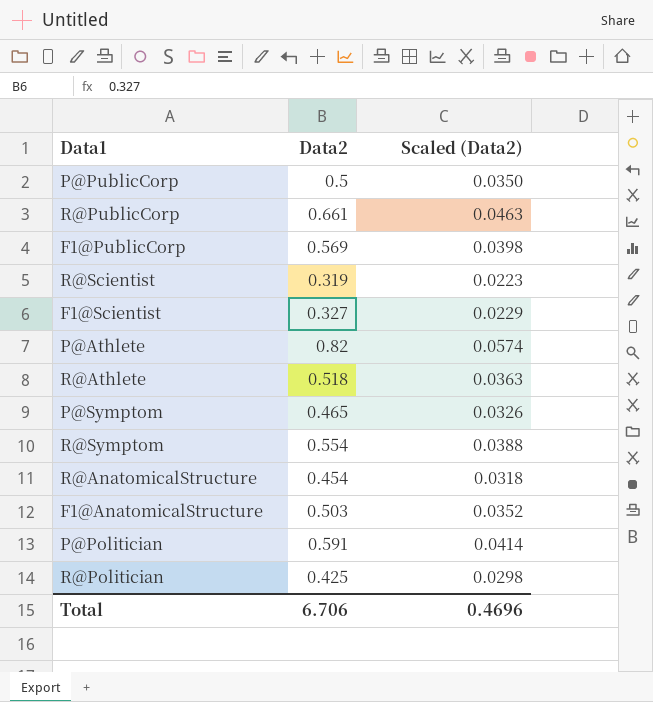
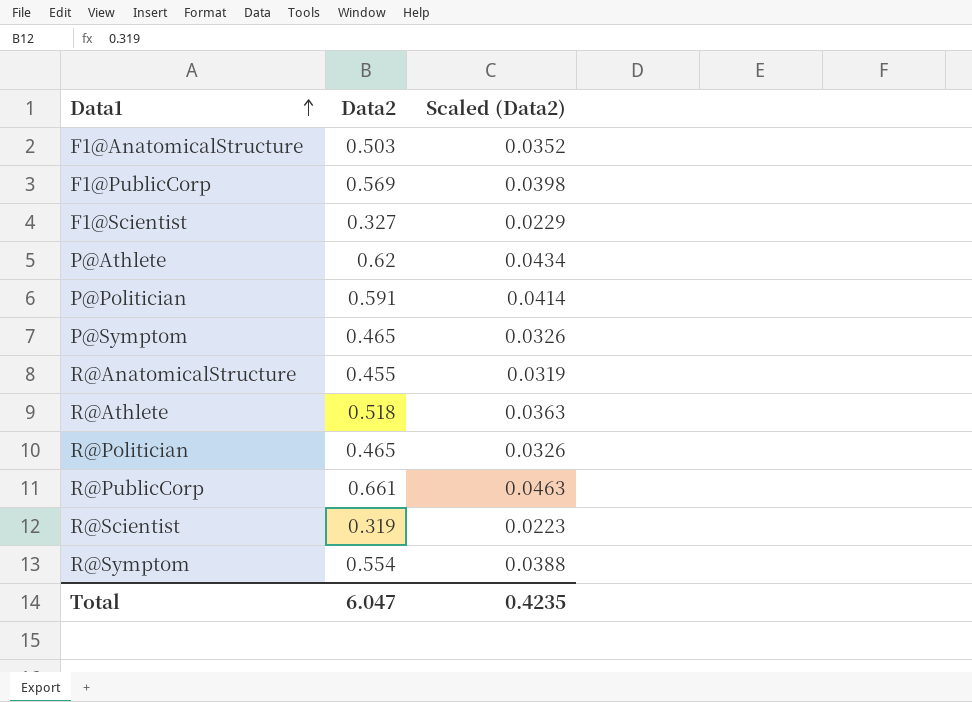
row order: none -> Data1 ascending
row P@PublicCorp: 0.5 | 0.0350 -> none
P@Athlete | Data2: 0.82 -> 0.62
P@Athlete | Scaled (Data2): 0.0574 -> 0.0434
R@AnatomicalStructure | Data2: 0.454 -> 0.455
R@AnatomicalStructure | Scaled (Data2): 0.0318 -> 0.0319
R@Politician | Data2: 0.425 -> 0.465
R@Politician | Scaled (Data2): 0.0298 -> 0.0326
Total | Data2: 6.706 -> 6.047
Total | Scaled (Data2): 0.4696 -> 0.4235

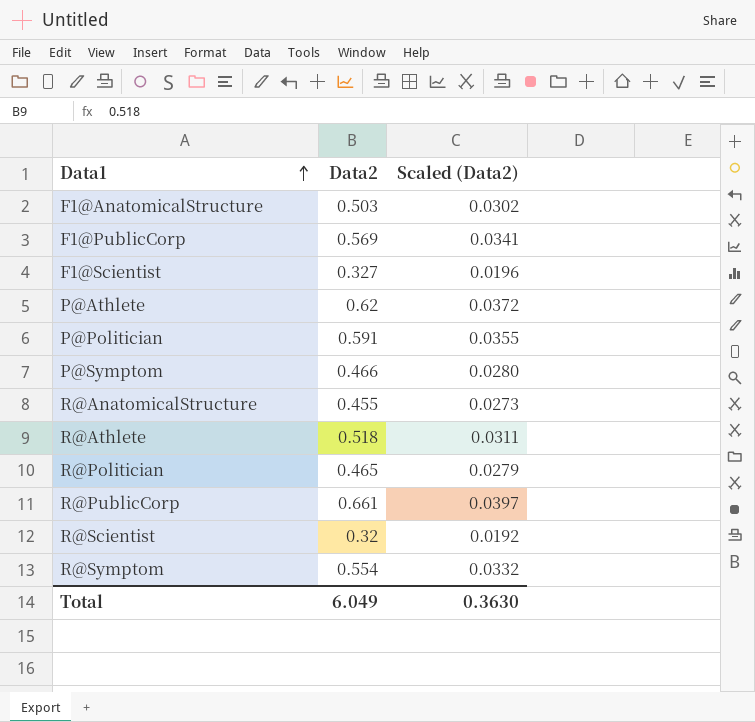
column Scaled (Data2) | formula: [Data2] * 0.07 -> [Data2] * 0.06
P@Symptom | Data2: 0.465 -> 0.466
R@Scientist | Data2: 0.319 -> 0.32
Total | Data2: 6.047 -> 6.049
Total | Scaled (Data2): 0.4235 -> 0.3630

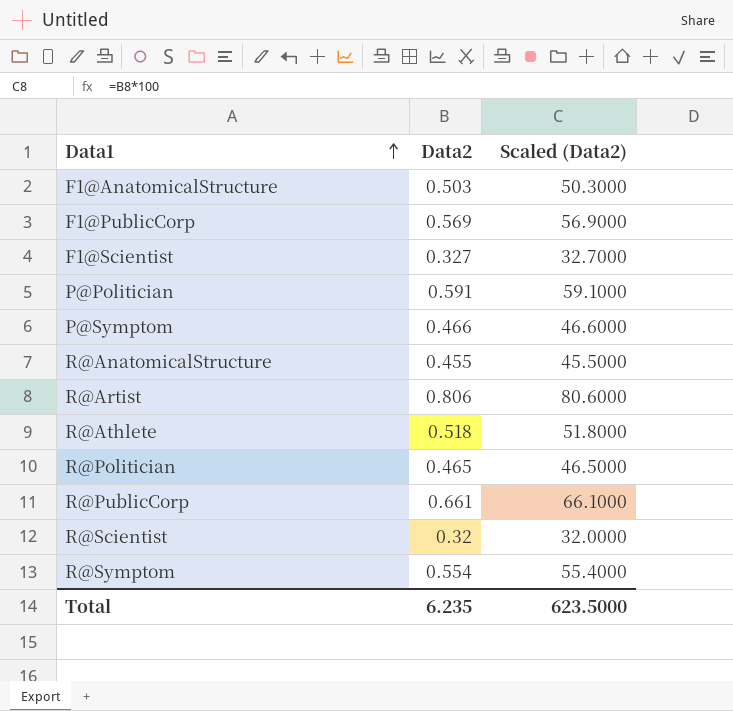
column Scaled (Data2) | formula: [Data2] * 0.06 -> [Data2] * 100
row P@Athlete: 0.62 | 0.0372 -> none
row R@Artist: none -> 0.806 | 80.6000
Total | Data2: 6.049 -> 6.235
Total | Scaled (Data2): 0.3630 -> 623.5000

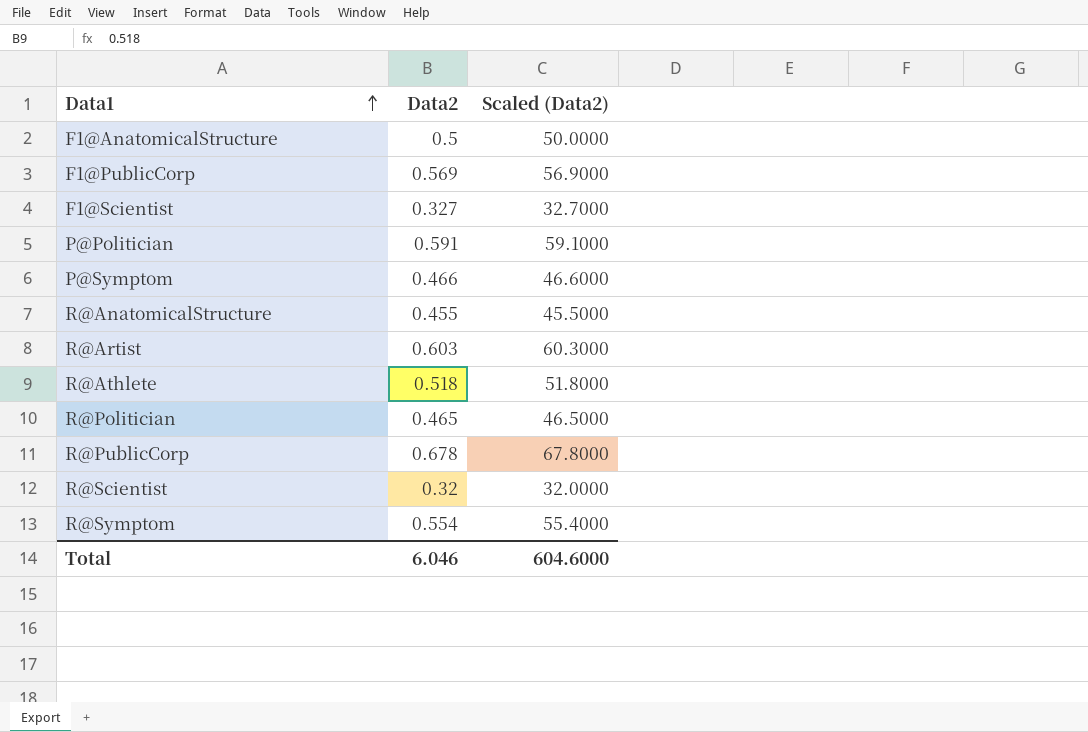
F1@AnatomicalStructure | Data2: 0.503 -> 0.5
F1@AnatomicalStructure | Scaled (Data2): 50.3000 -> 50.0000
R@Artist | Data2: 0.806 -> 0.603
R@Artist | Scaled (Data2): 80.6000 -> 60.3000
R@PublicCorp | Data2: 0.661 -> 0.678
R@PublicCorp | Scaled (Data2): 66.1000 -> 67.8000
Total | Data2: 6.235 -> 6.046
Total | Scaled (Data2): 623.5000 -> 604.6000

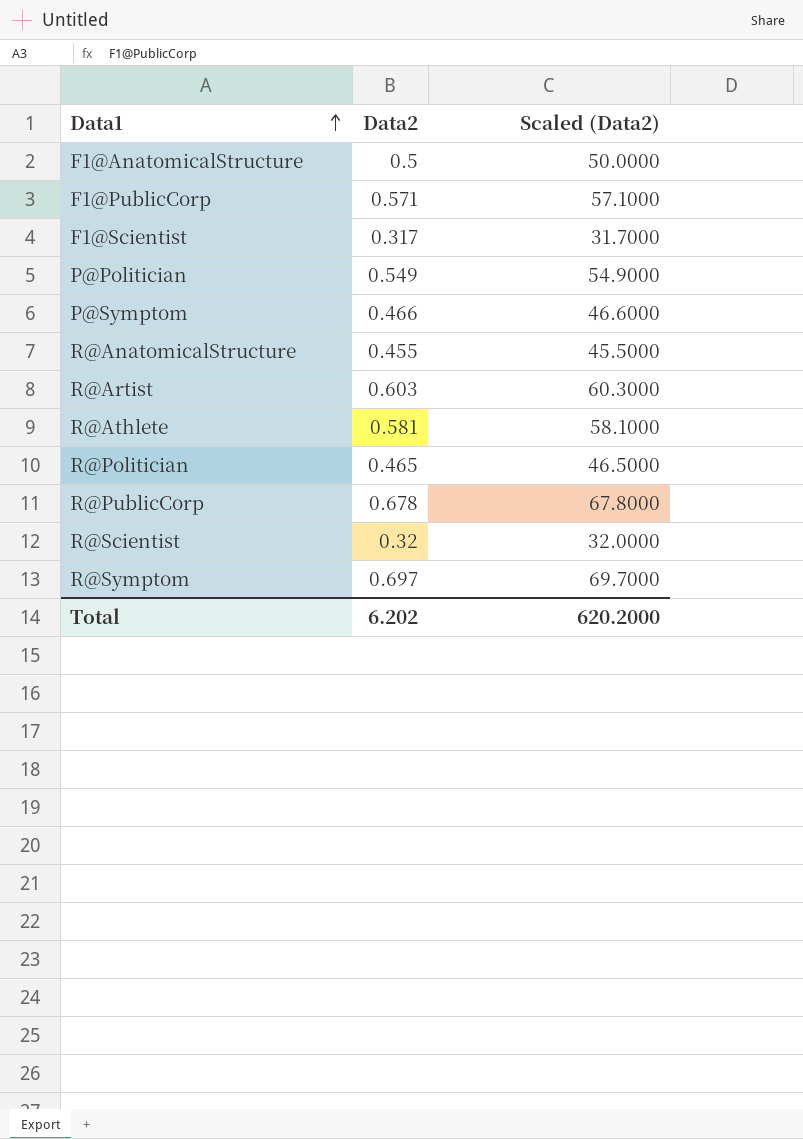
F1@PublicCorp | Data2: 0.569 -> 0.571
F1@PublicCorp | Scaled (Data2): 56.9000 -> 57.1000
F1@Scientist | Data2: 0.327 -> 0.317
F1@Scientist | Scaled (Data2): 32.7000 -> 31.7000
P@Politician | Data2: 0.591 -> 0.549
P@Politician | Scaled (Data2): 59.1000 -> 54.9000
R@Athlete | Data2: 0.518 -> 0.581
R@Athlete | Scaled (Data2): 51.8000 -> 58.1000
R@Symptom | Data2: 0.554 -> 0.697
R@Symptom | Scaled (Data2): 55.4000 -> 69.7000
Total | Data2: 6.046 -> 6.202
Total | Scaled (Data2): 604.6000 -> 620.2000

